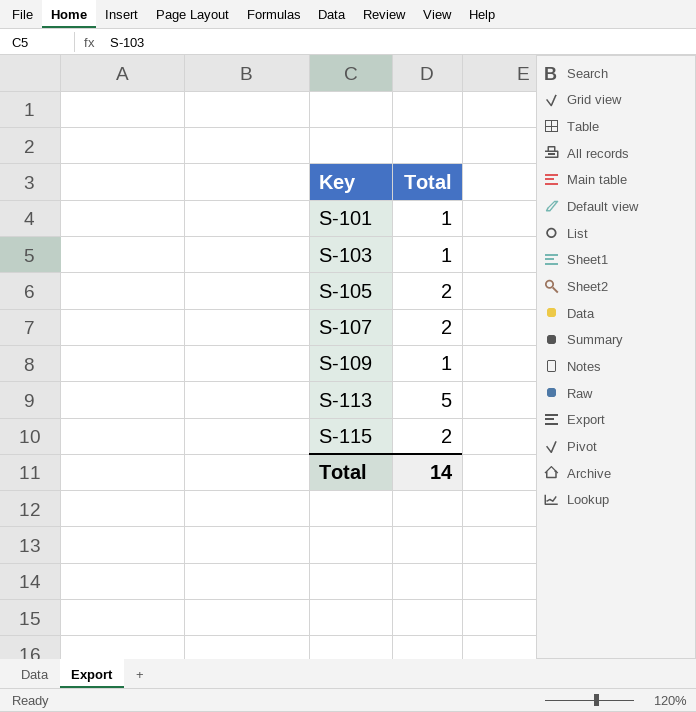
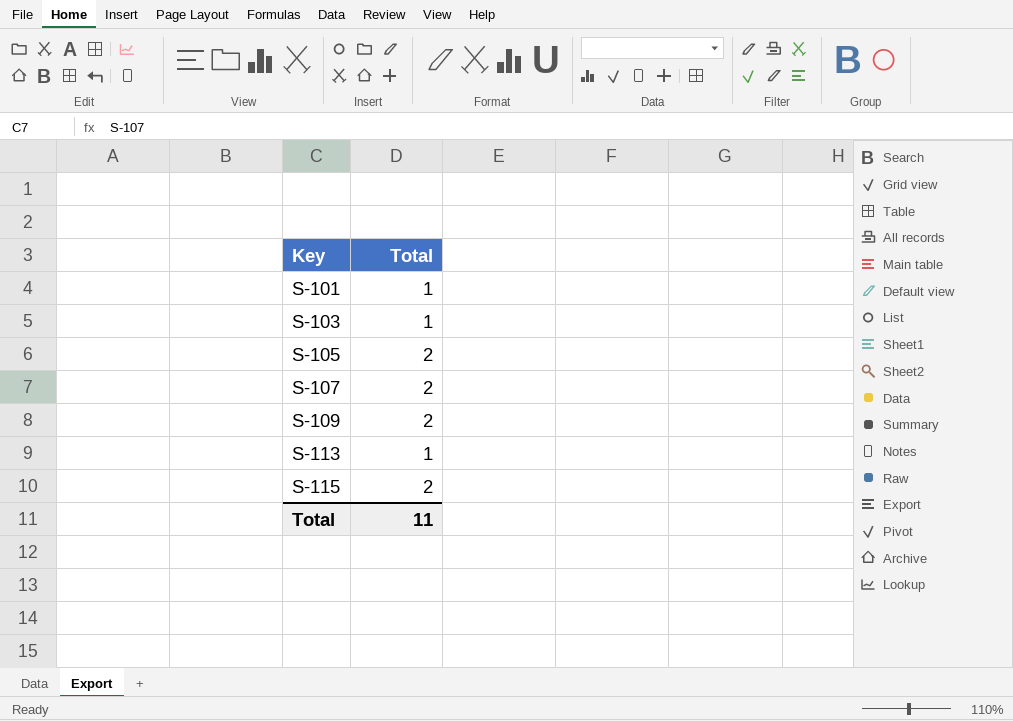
S-109 | Total: 1 -> 2
S-113 | Total: 5 -> 1
Total | Total: 14 -> 11

